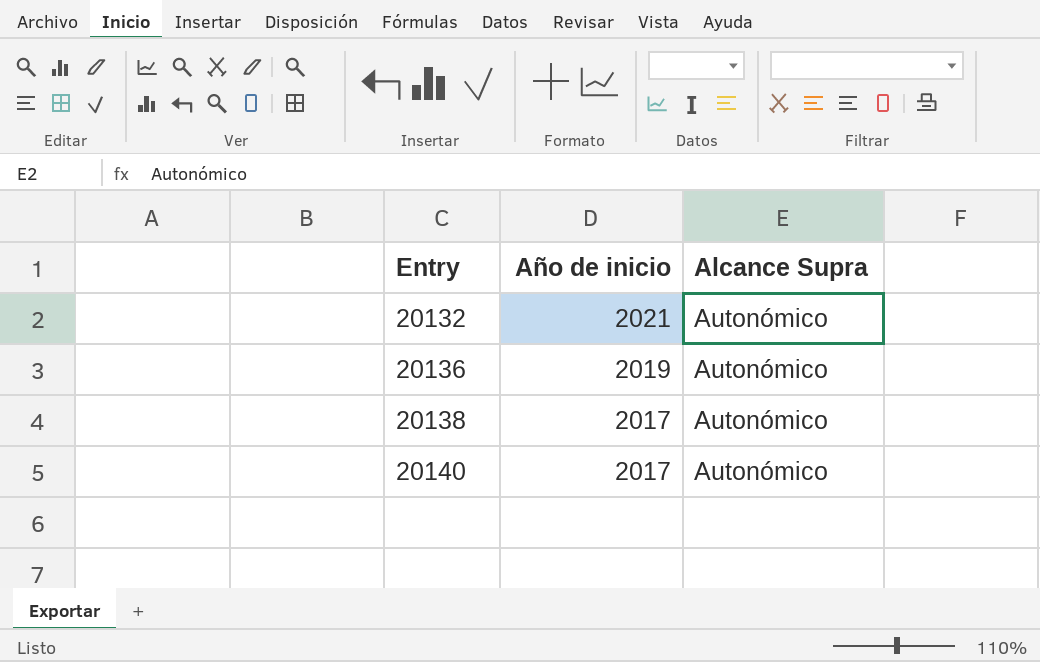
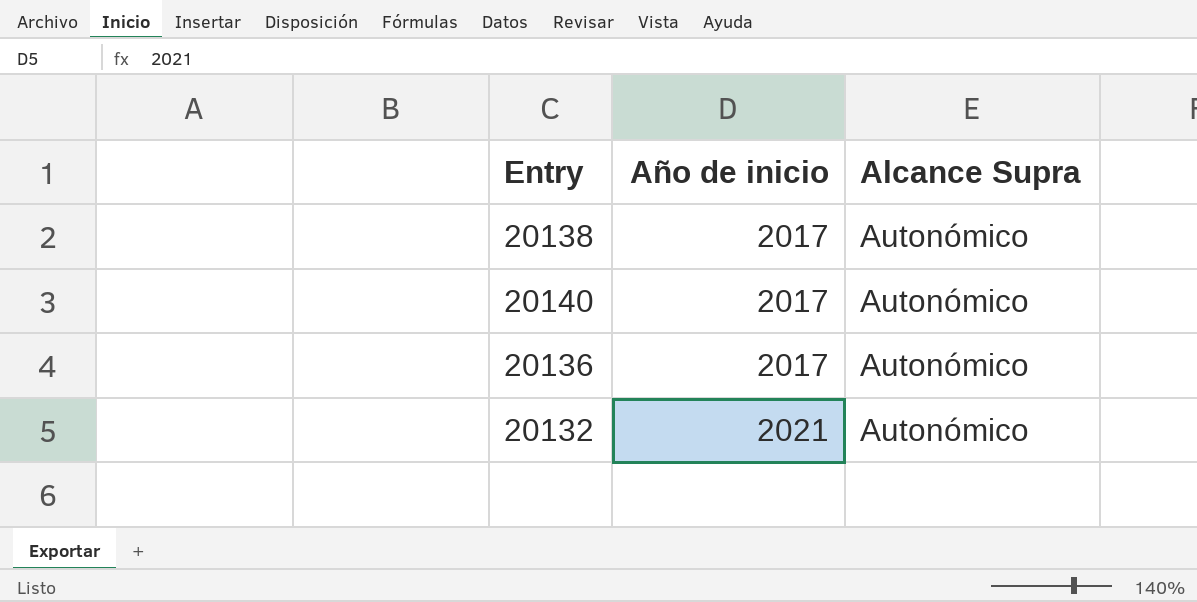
row order: Entry ascending -> Año de inicio ascending
20136 | Año de inicio: 2019 -> 2017

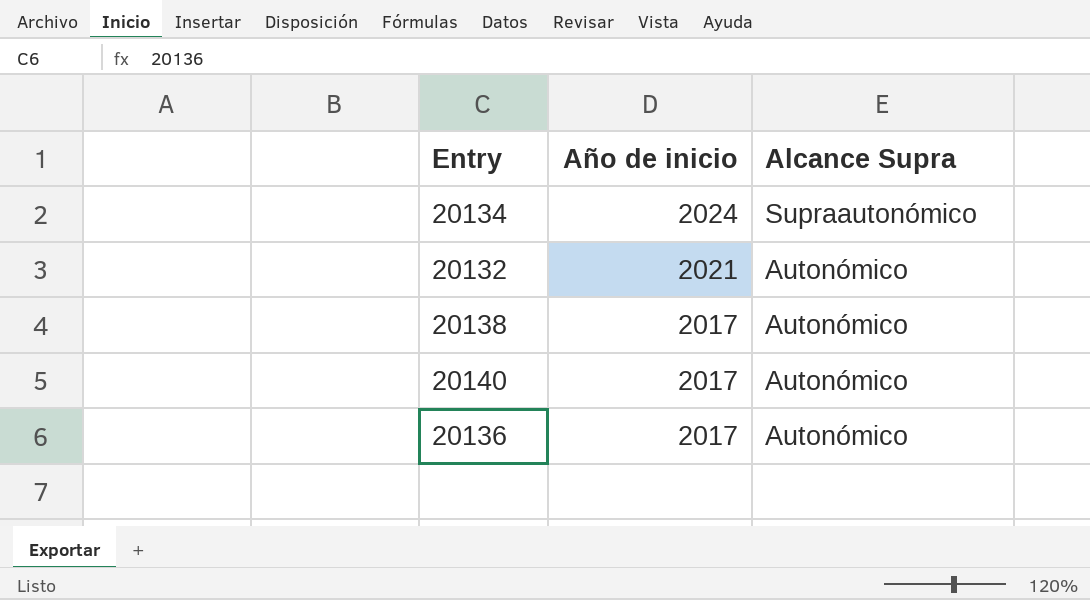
row order: Año de inicio ascending -> Año de inicio descending
row 20134: none -> 2024 | Supraautonómico

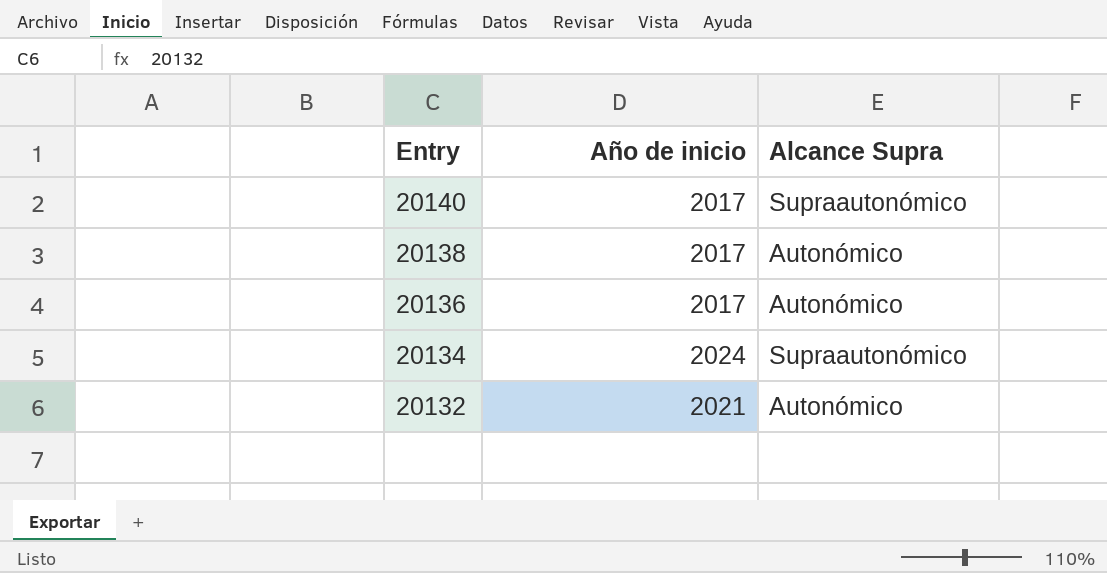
row order: Año de inicio descending -> Entry descending
20140 | Alcance Supra: Autonómico -> Supraautonómico

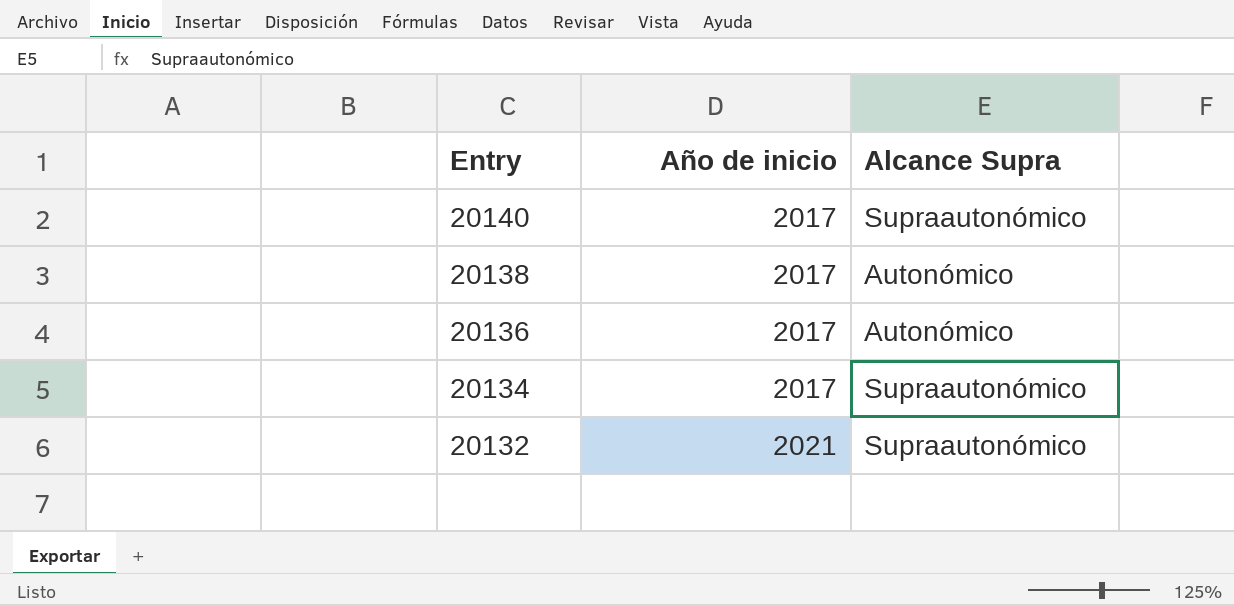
20134 | Año de inicio: 2024 -> 2017
20132 | Alcance Supra: Autonómico -> Supraautonómico

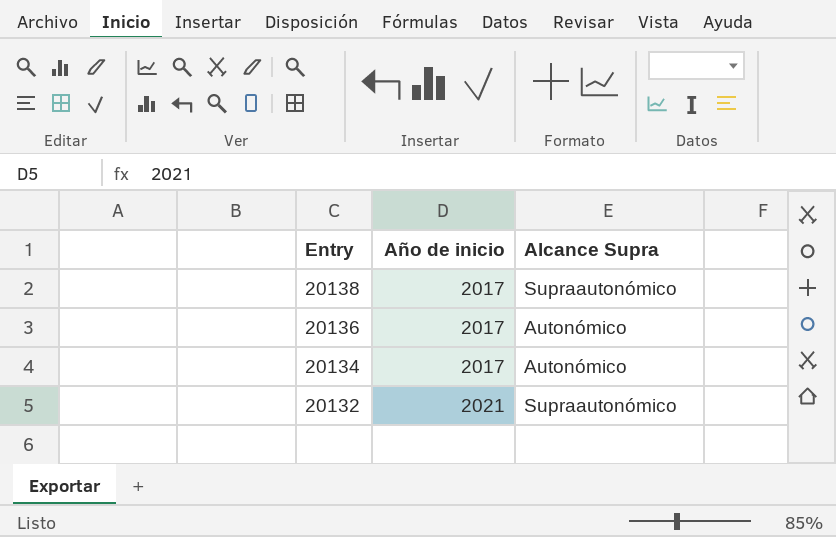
row 20140: 2017 | Supraautonómico -> none
20138 | Alcance Supra: Autonómico -> Supraautonómico
20134 | Alcance Supra: Supraautonómico -> Autonómico

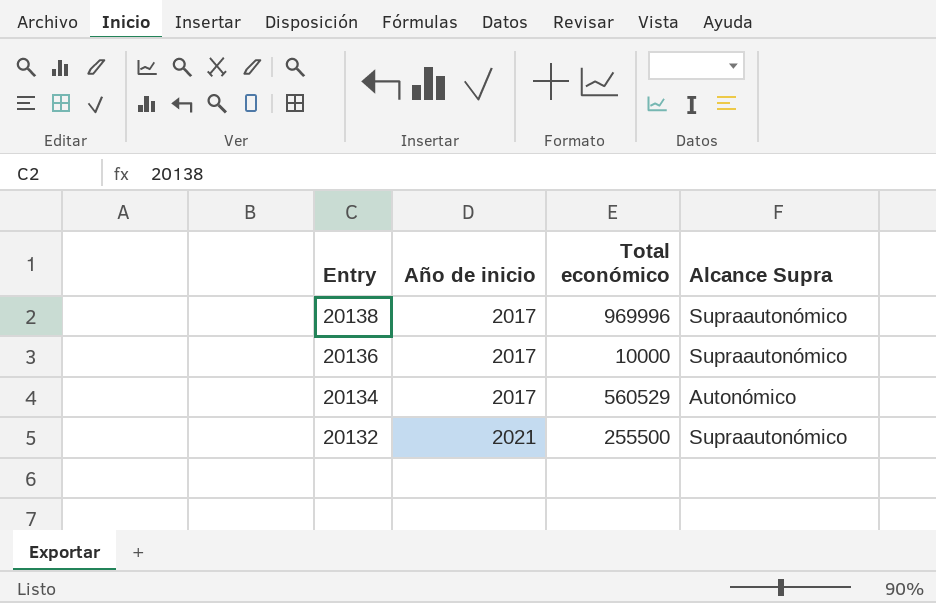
column Total económico | position: none -> 3
20136 | Alcance Supra: Autonómico -> Supraautonómico

